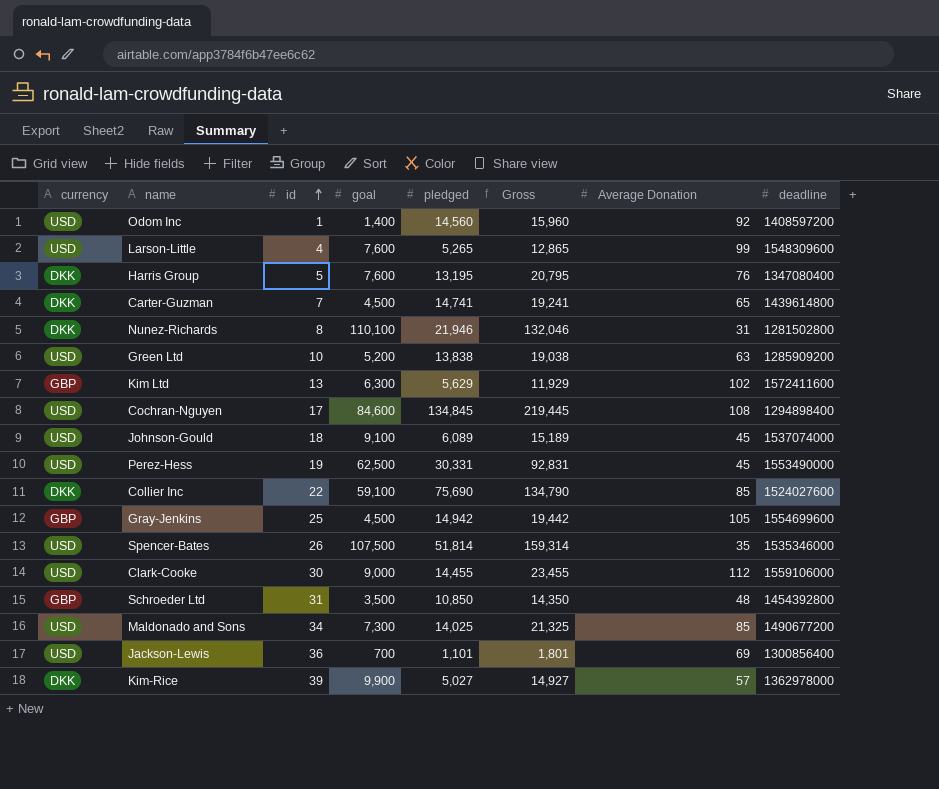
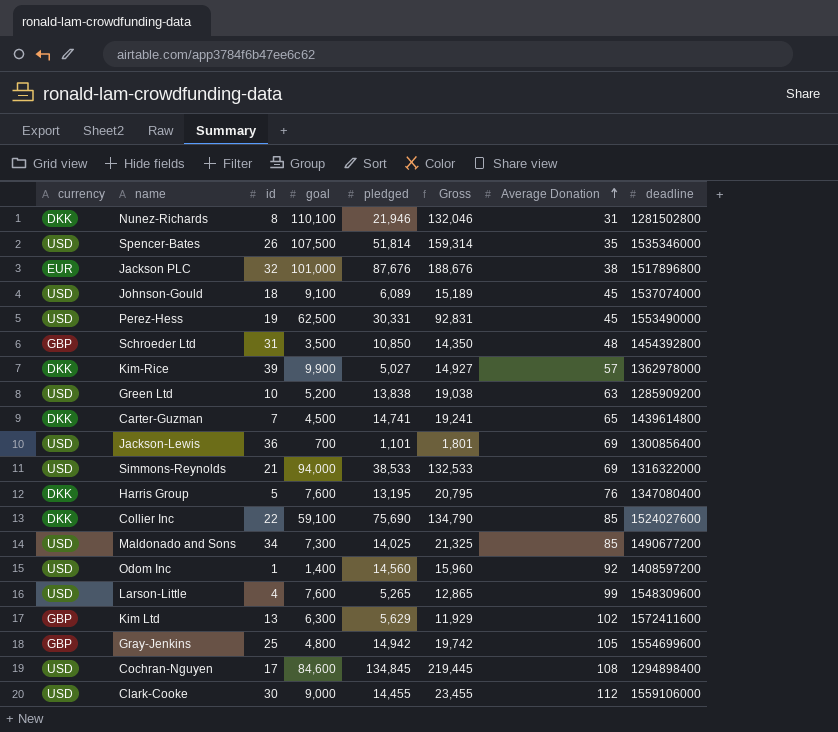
row order: id ascending -> Average Donation ascending
row Jackson PLC: none -> EUR | 32 | 101,000 | 87,676 | 188,676 | 38 | 1517896800
row Simmons-Reynolds: none -> USD | 21 | 94,000 | 38,533 | 132,533 | 69 | 1316322000
Gray-Jenkins | goal: 4,500 -> 4,800
Gray-Jenkins | Gross: 19,442 -> 19,742

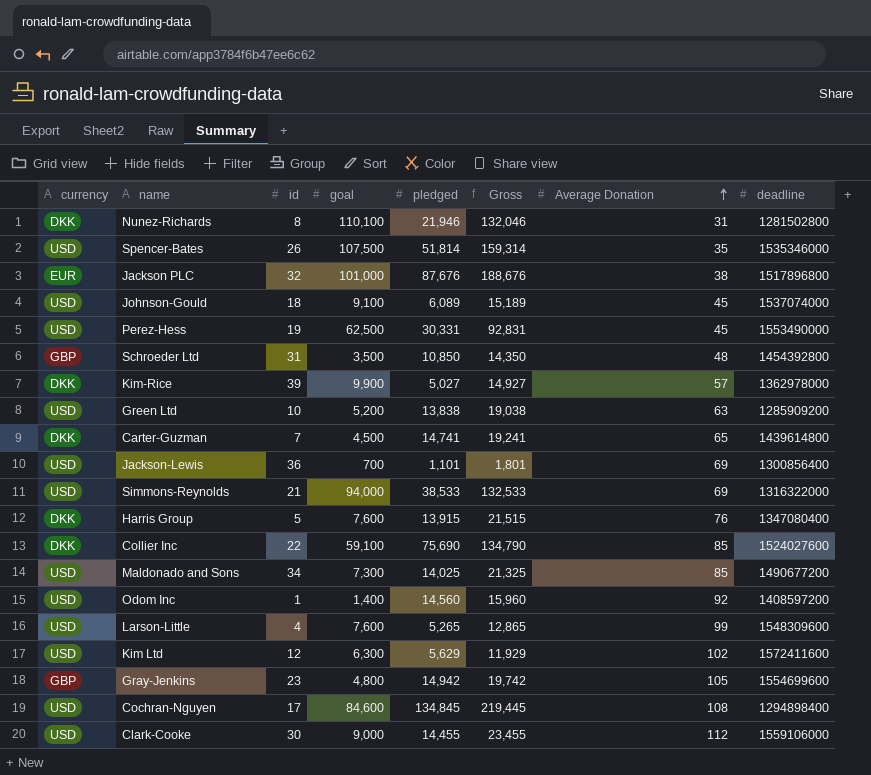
Harris Group | pledged: 13,195 -> 13,915
Harris Group | Gross: 20,795 -> 21,515
Kim Ltd | currency: GBP -> USD
Kim Ltd | id: 13 -> 12
Gray-Jenkins | id: 25 -> 23

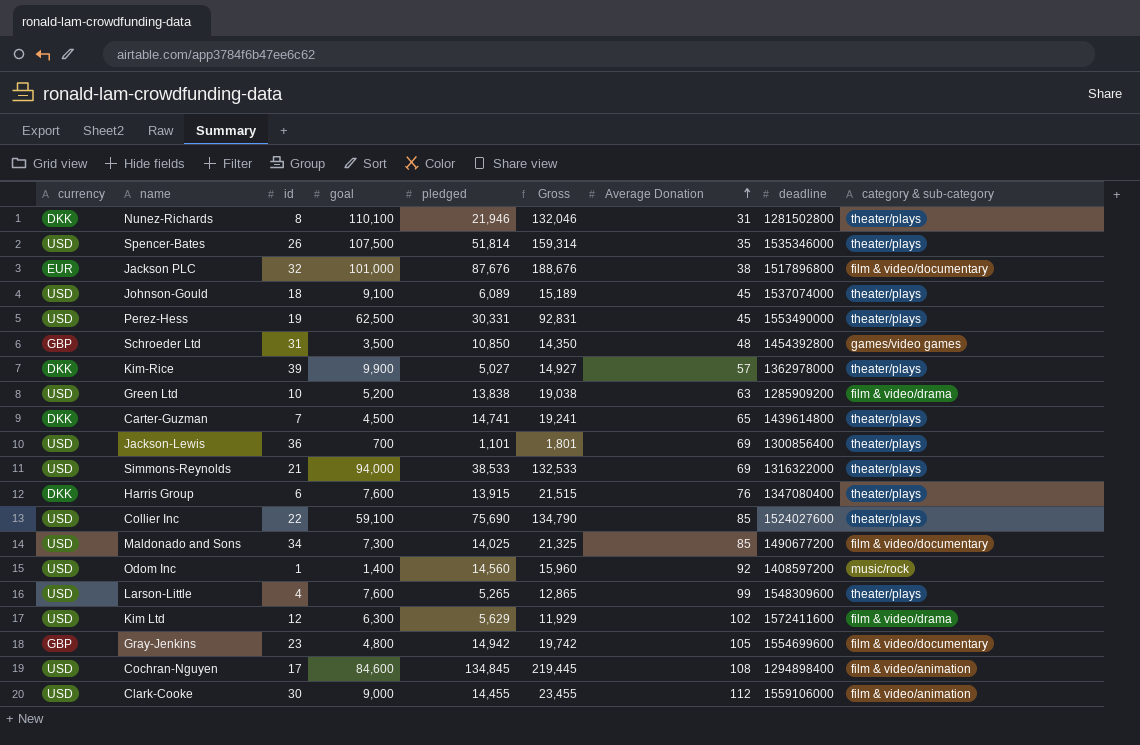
column category & sub-category | position: none -> 9
Harris Group | id: 5 -> 6
Collier Inc | currency: DKK -> USD

